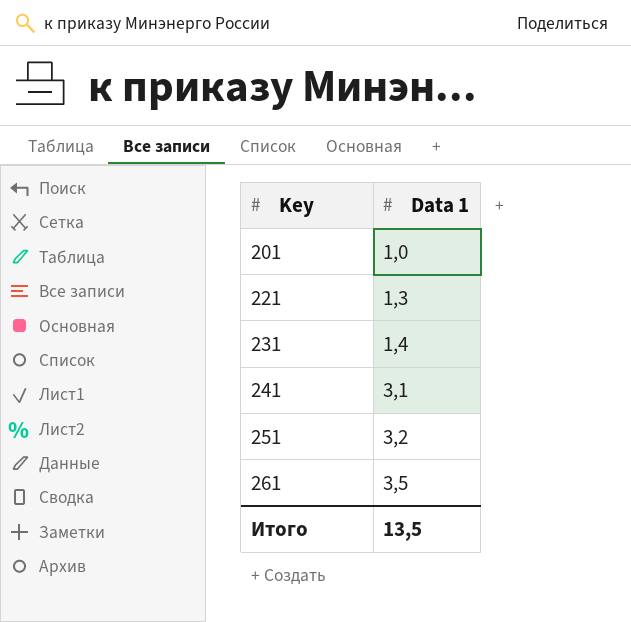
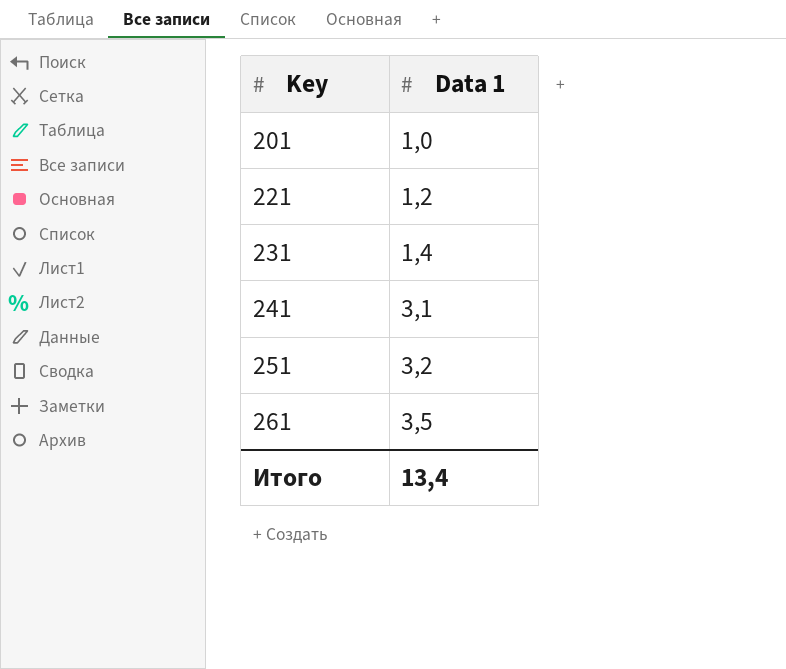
221 | Data 1: 1,3 -> 1,2
Итого | Data 1: 13,5 -> 13,4

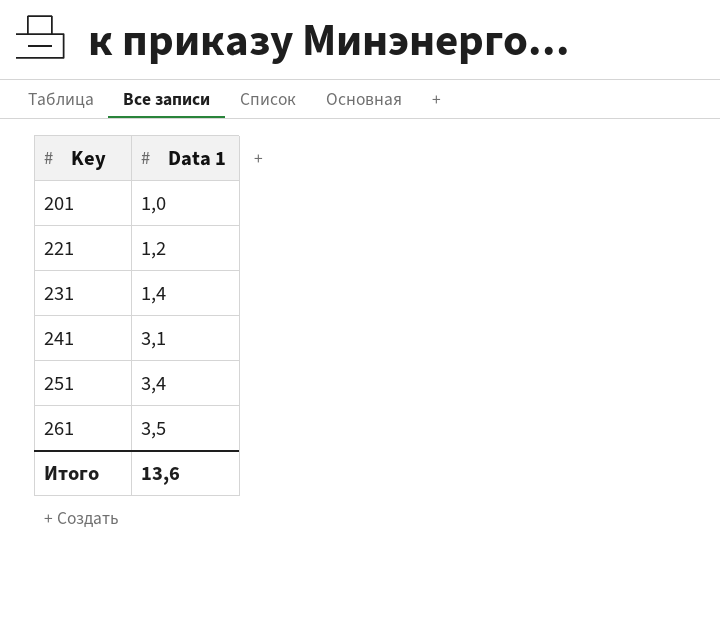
251 | Data 1: 3,2 -> 3,4
Итого | Data 1: 13,4 -> 13,6

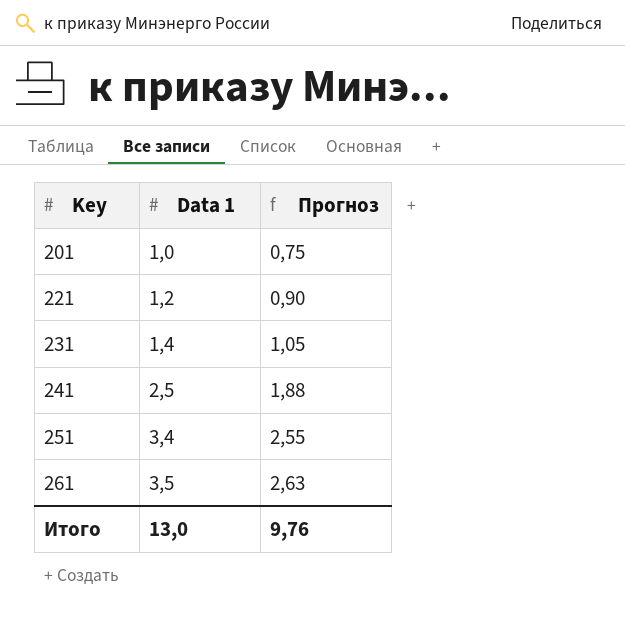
column Прогноз | formula: none -> [Data 1] * 0,75
241 | Data 1: 3,1 -> 2,5
Итого | Data 1: 13,6 -> 13,0

